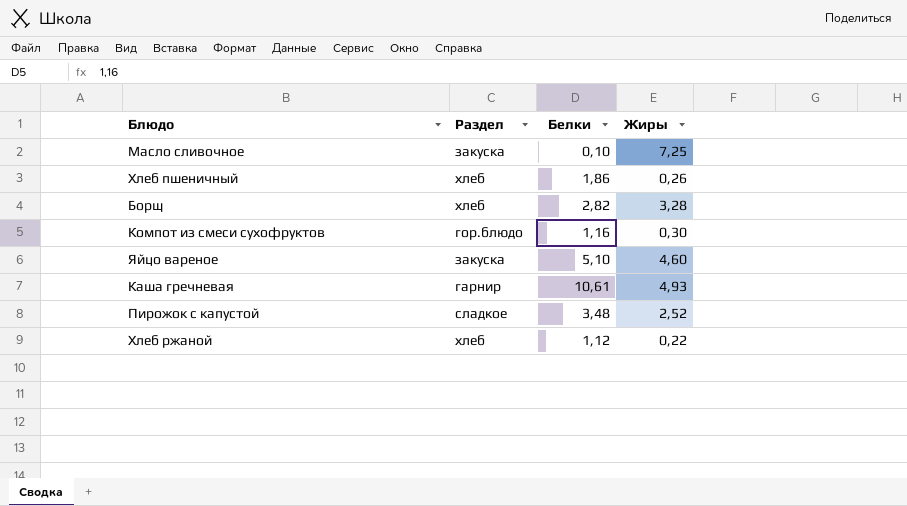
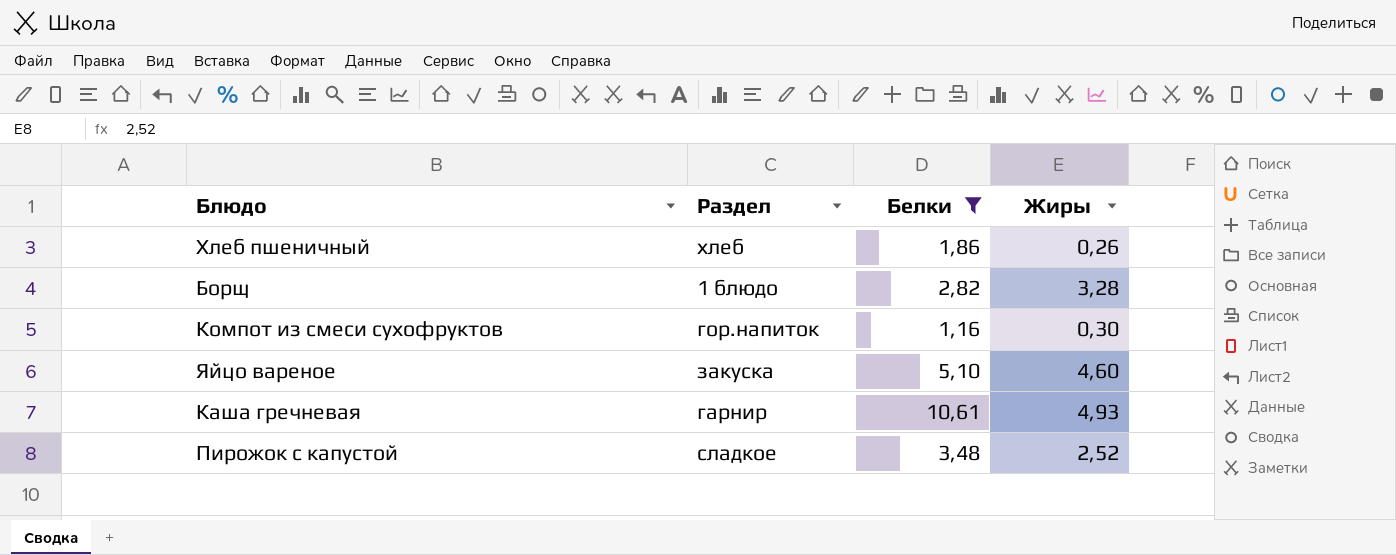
filter: none -> Белки >= 1,16
Борщ | Раздел: хлеб -> 1 блюдо
Компот из смеси сухофруктов | Раздел: гор.блюдо -> гор.напиток

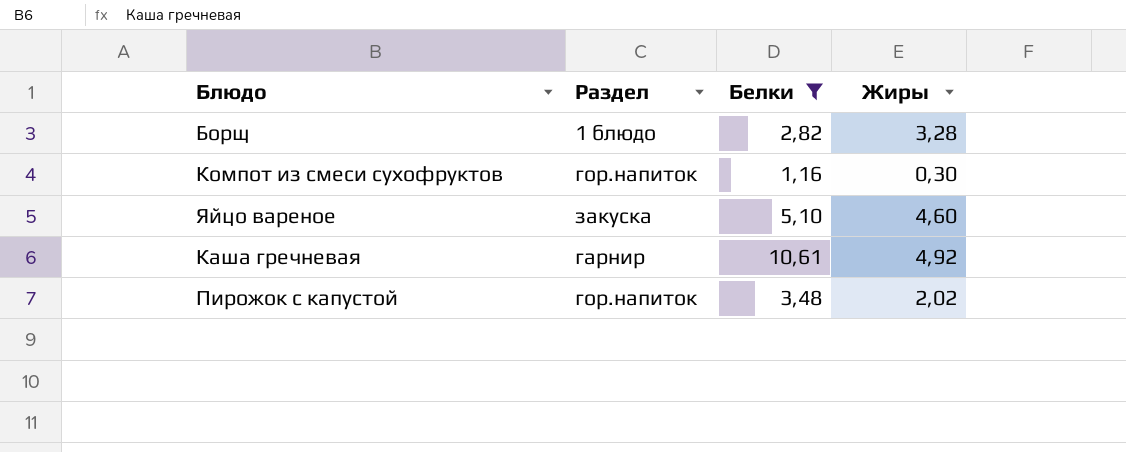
row Хлеб пшеничный: хлеб | 1,86 | 0,26 -> none
Каша гречневая | Жиры: 4,93 -> 4,92
Пирожок с капустой | Раздел: сладкое -> гор.напиток
Пирожок с капустой | Жиры: 2,52 -> 2,02

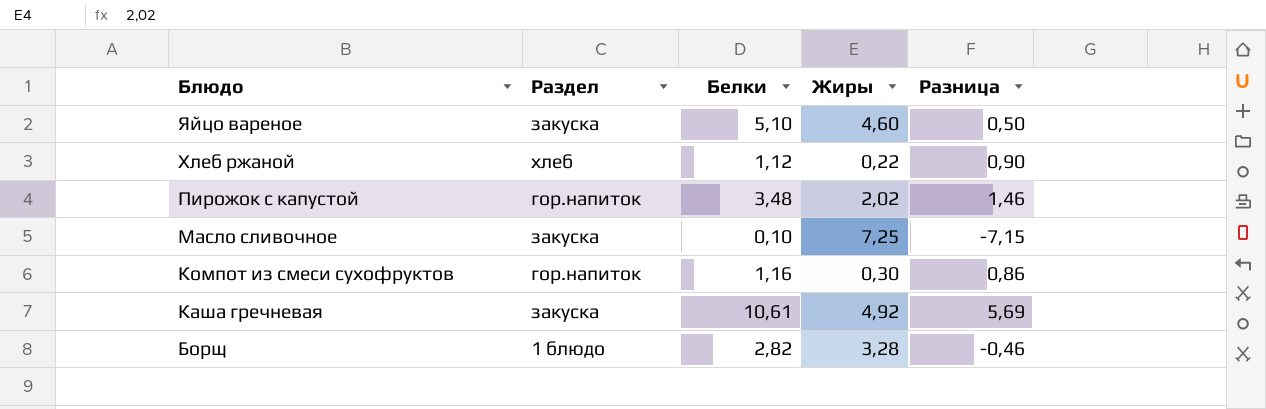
filter: Белки >= 1,16 -> none
row order: none -> Блюдо descending
column Разница | formula: none -> [Белки] - [Жиры]
Каша гречневая | Раздел: гарнир -> закуска

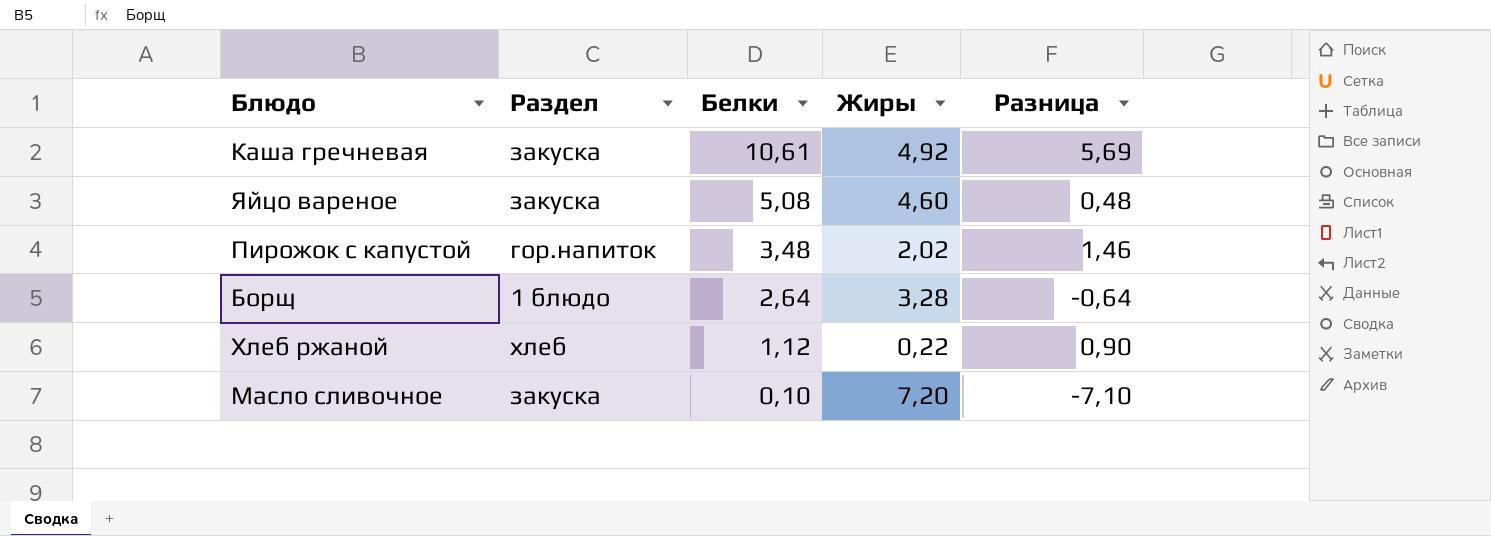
row order: Блюдо descending -> Белки descending
row Компот из смеси сухофруктов: гор.напиток | 1,16 | 0,30 | 0,86 -> none
Яйцо вареное | Белки: 5,10 -> 5,08
Яйцо вареное | Разница: 0,50 -> 0,48
Борщ | Белки: 2,82 -> 2,64
Борщ | Разница: -0,46 -> -0,64
Масло сливочное | Жиры: 7,25 -> 7,20
Масло сливочное | Разница: -7,15 -> -7,10

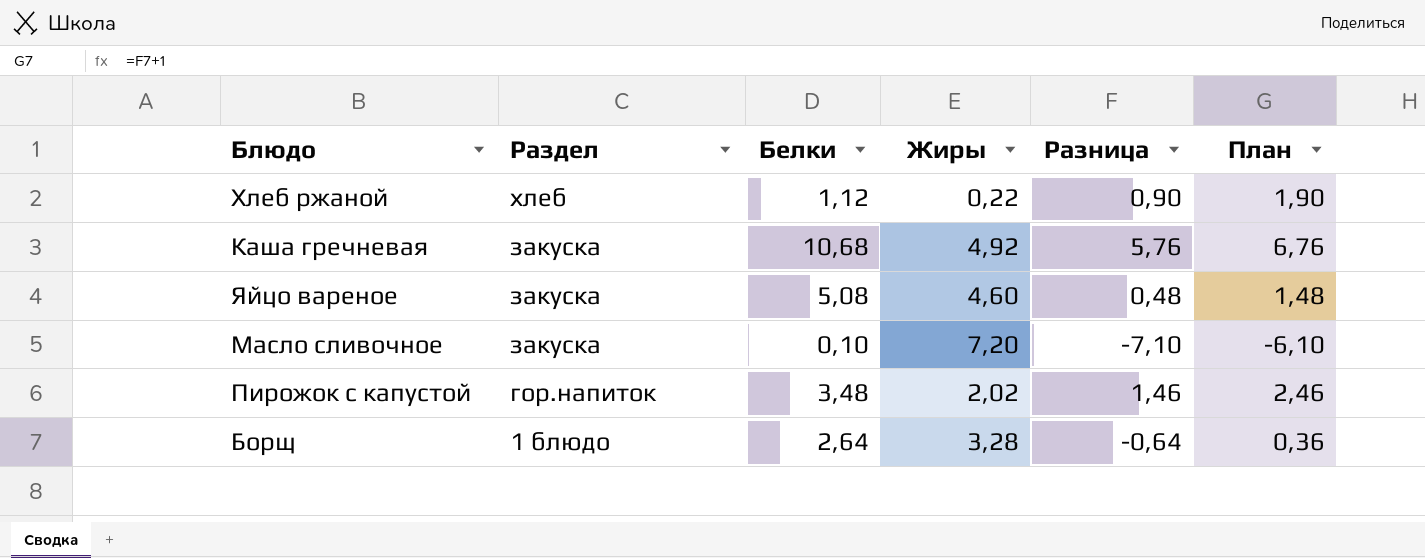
row order: Белки descending -> Раздел descending
column План | formula: none -> [Разница] + 1
Каша гречневая | Белки: 10,61 -> 10,68
Каша гречневая | Разница: 5,69 -> 5,76

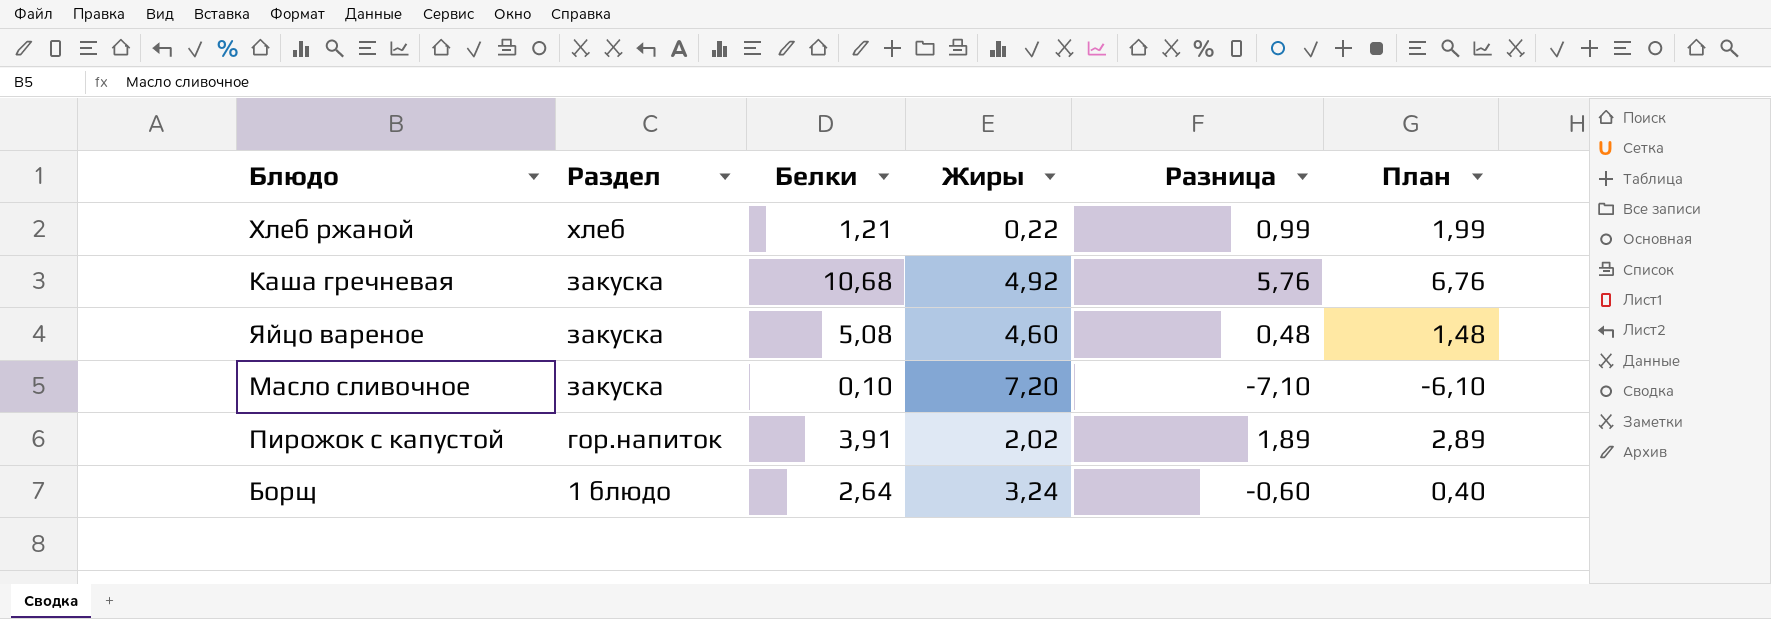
Хлеб ржаной | Белки: 1,12 -> 1,21
Хлеб ржаной | Разница: 0,90 -> 0,99
Хлеб ржаной | План: 1,90 -> 1,99
Пирожок с капустой | Белки: 3,48 -> 3,91
Пирожок с капустой | Разница: 1,46 -> 1,89
Пирожок с капустой | План: 2,46 -> 2,89
Борщ | Жиры: 3,28 -> 3,24
Борщ | Разница: -0,64 -> -0,60
Борщ | План: 0,36 -> 0,40

